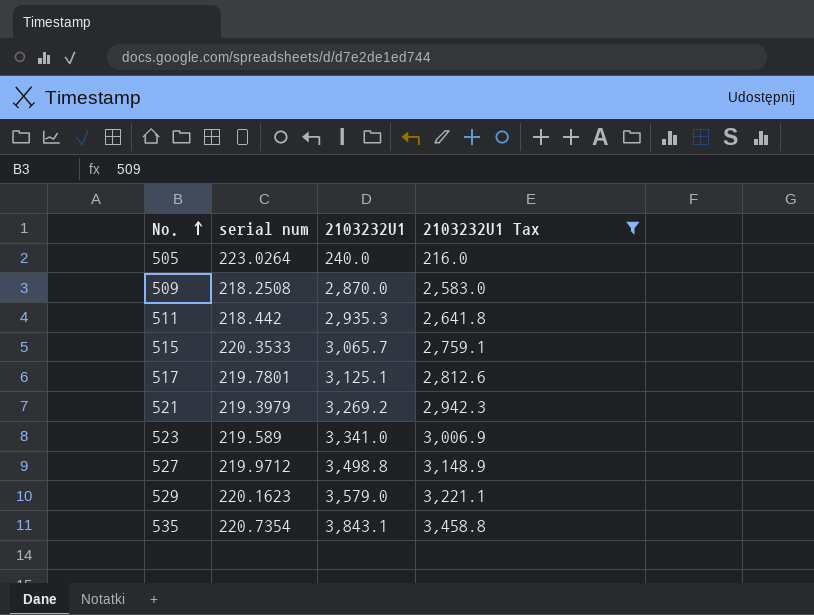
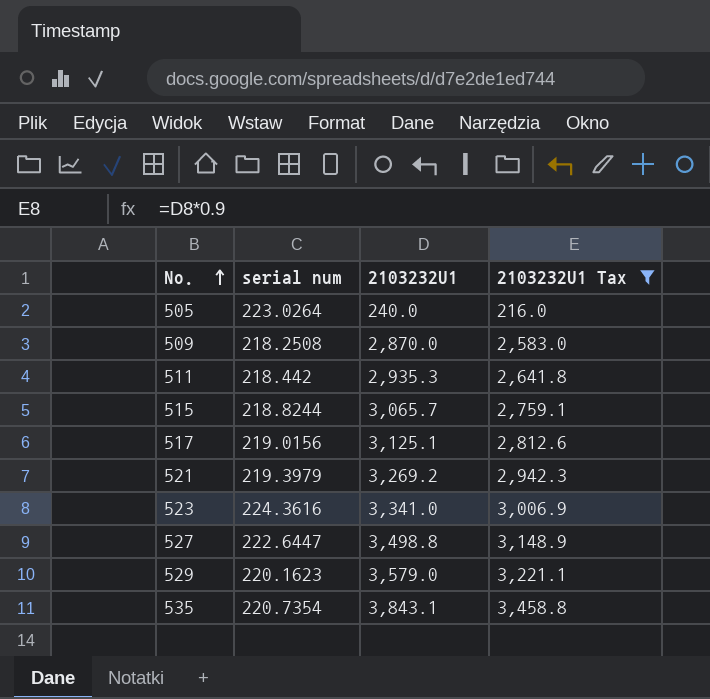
515 | serial num: 220.3533 -> 218.8244
517 | serial num: 219.7801 -> 219.0156
523 | serial num: 219.589 -> 224.3616
527 | serial num: 219.9712 -> 222.6447

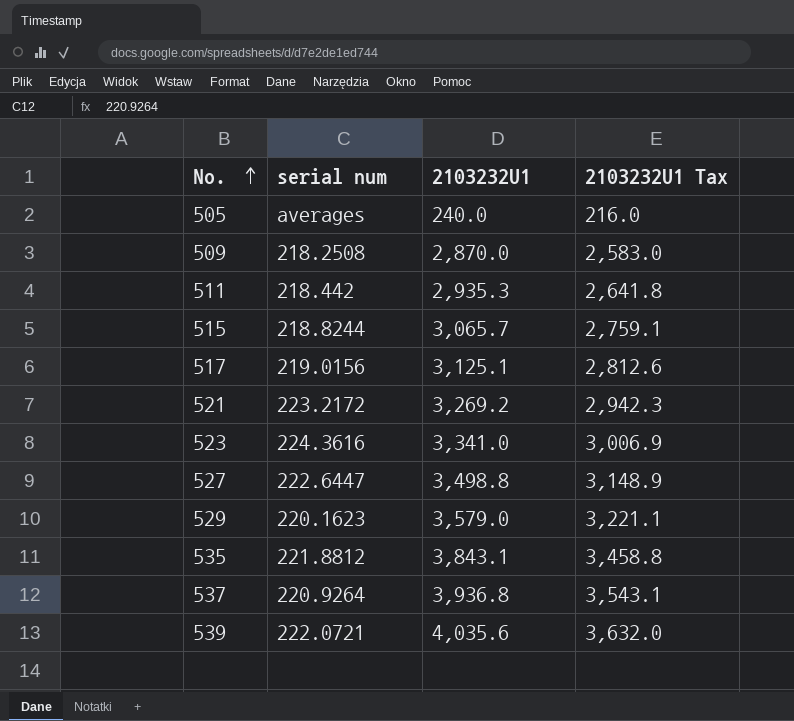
filter: 2103232U1 Tax <= 3,458.8 -> none
505 | serial num: 223.0264 -> averages
521 | serial num: 219.3979 -> 223.2172
535 | serial num: 220.7354 -> 221.8812

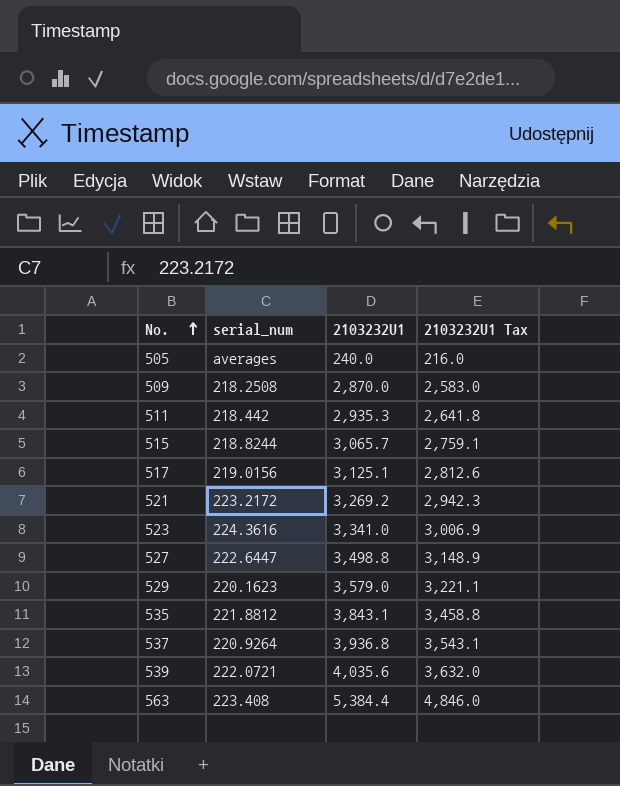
column name: serial num -> serial_num
row 563: none -> 223.408 | 5,384.4 | 4,846.0

